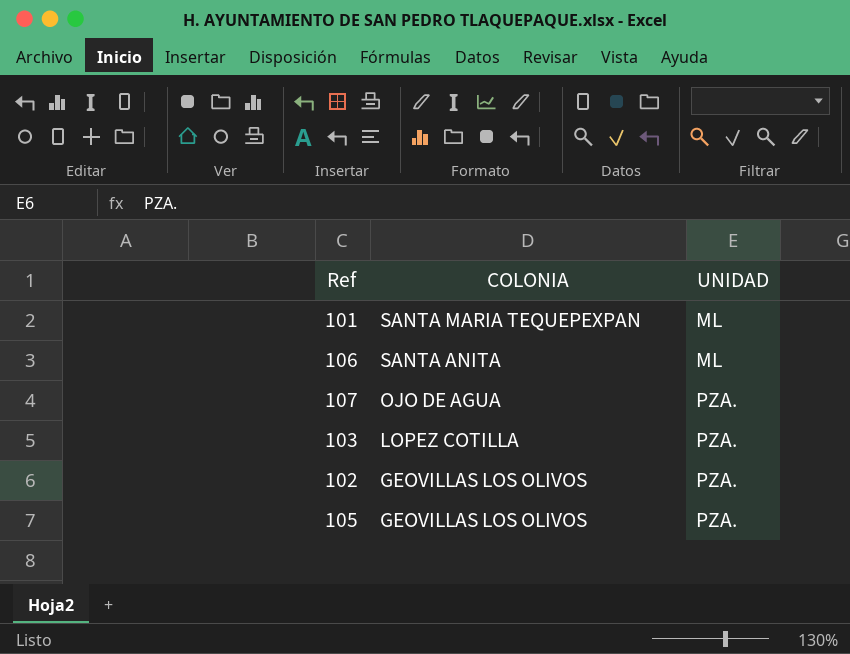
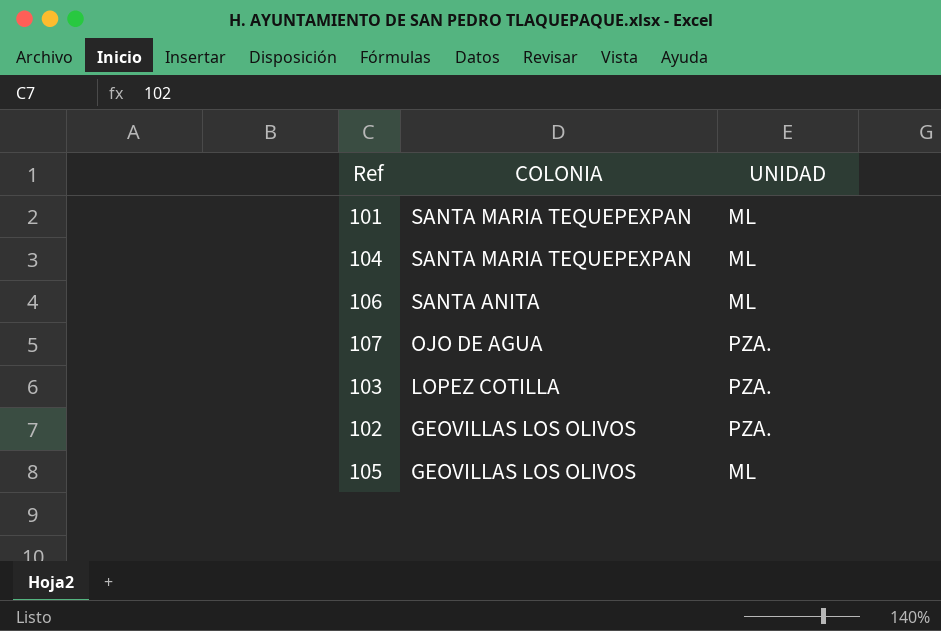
row 104: none -> SANTA MARIA TEQUEPEXPAN | ML
105 | UNIDAD: PZA. -> ML

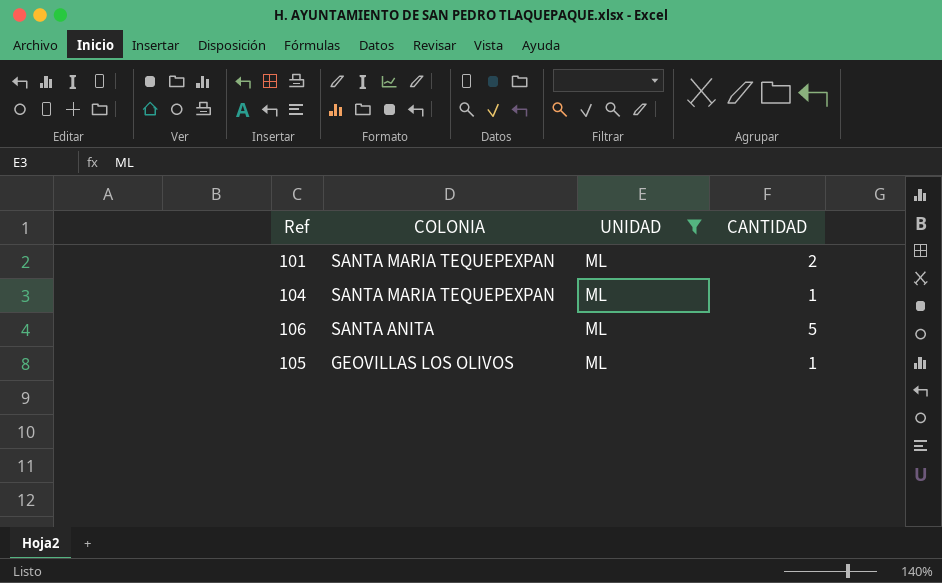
filter: none -> UNIDAD = ML
column CANTIDAD | position: none -> 4

